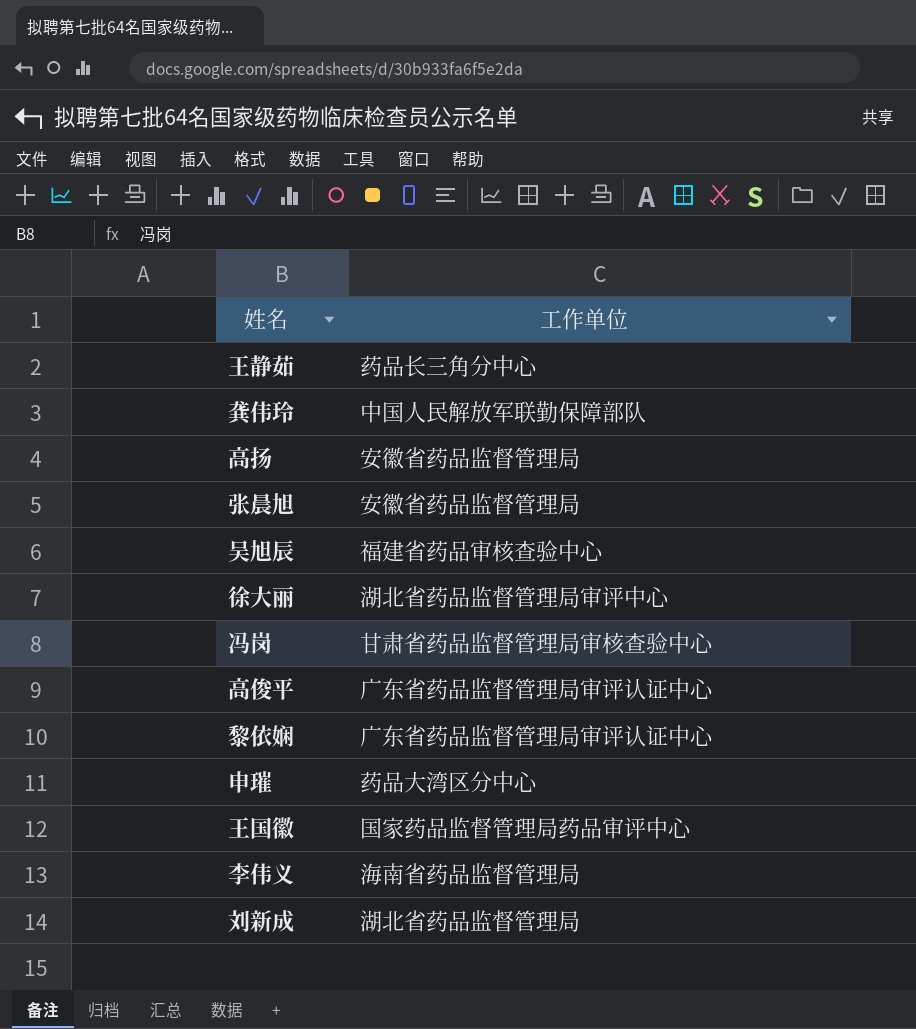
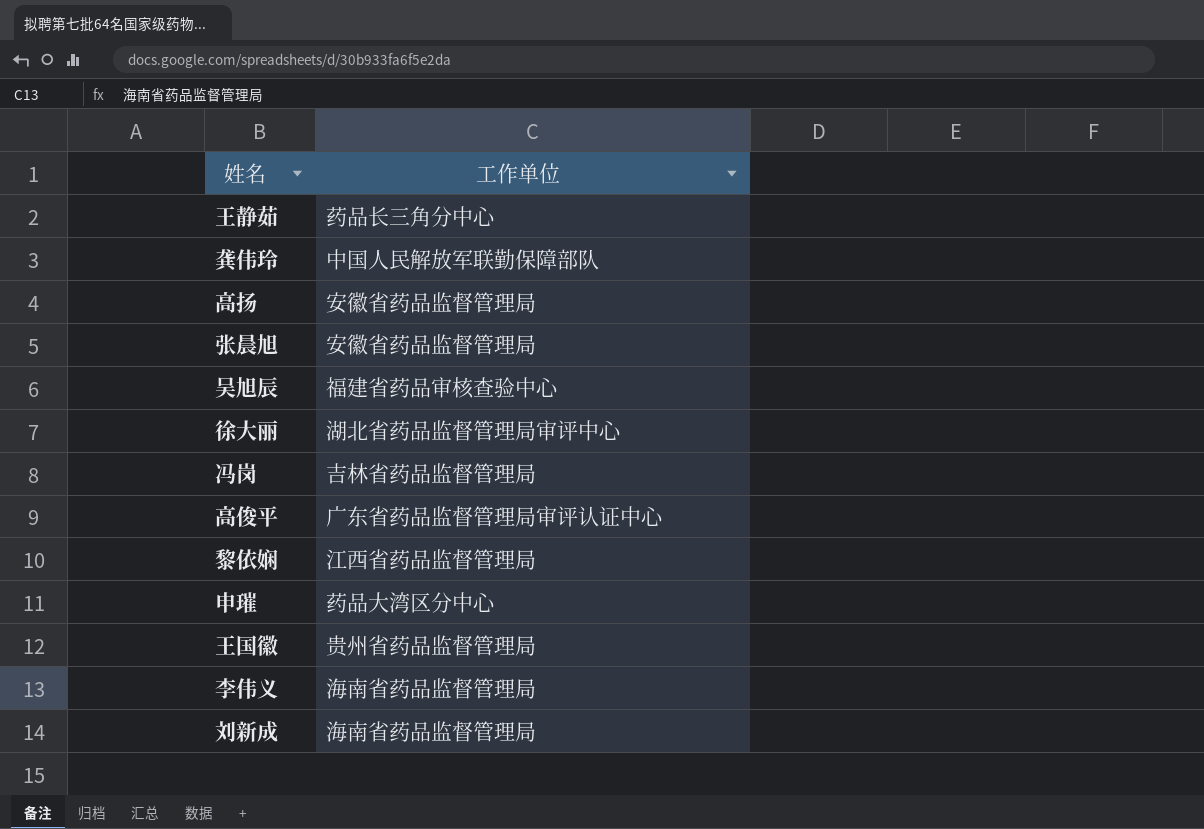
冯岗 | 工作单位: 甘肃省药品监督管理局审核查验中心 -> 吉林省药品监督管理局
黎依娴 | 工作单位: 广东省药品监督管理局审评认证中心 -> 江西省药品监督管理局
王国徽 | 工作单位: 国家药品监督管理局药品审评中心 -> 贵州省药品监督管理局
刘新成 | 工作单位: 湖北省药品监督管理局 -> 海南省药品监督管理局

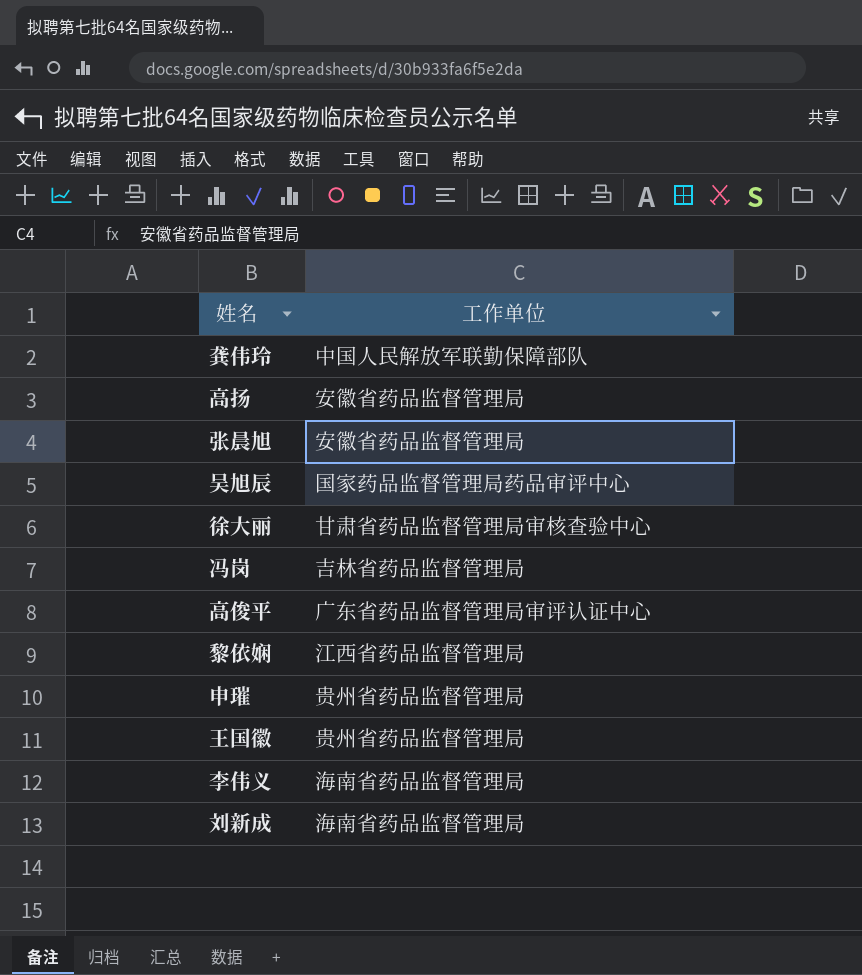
row 王静茹: 药品长三角分中心 -> none
吴旭辰 | 工作单位: 福建省药品审核查验中心 -> 国家药品监督管理局药品审评中心
徐大丽 | 工作单位: 湖北省药品监督管理局审评中心 -> 甘肃省药品监督管理局审核查验中心
申璀 | 工作单位: 药品大湾区分中心 -> 贵州省药品监督管理局

